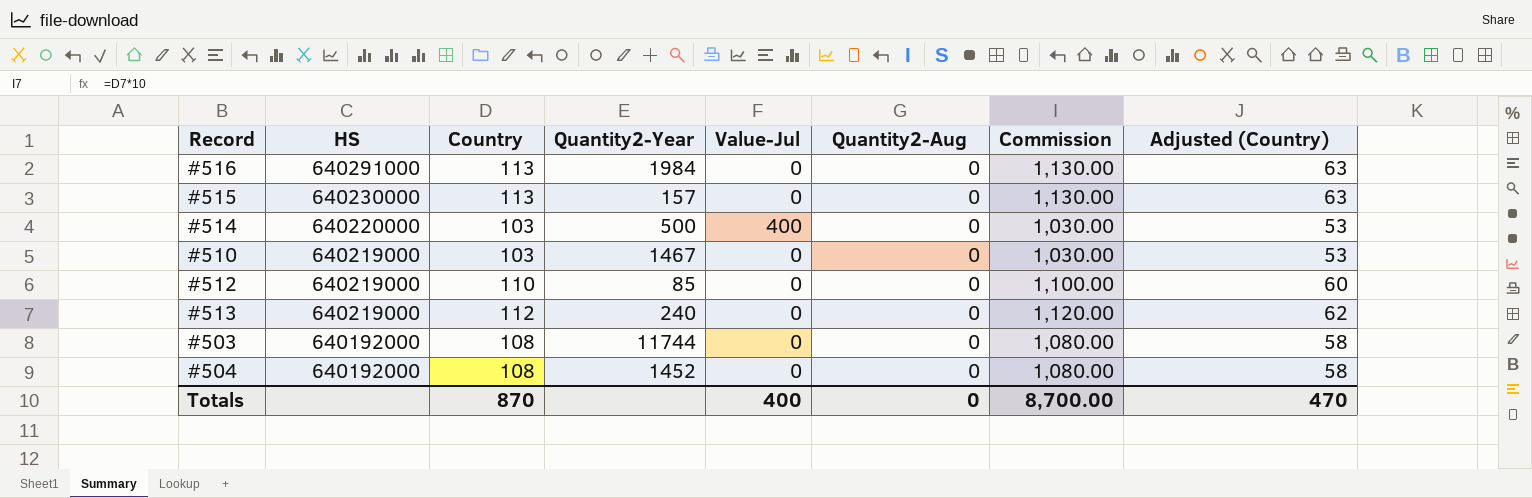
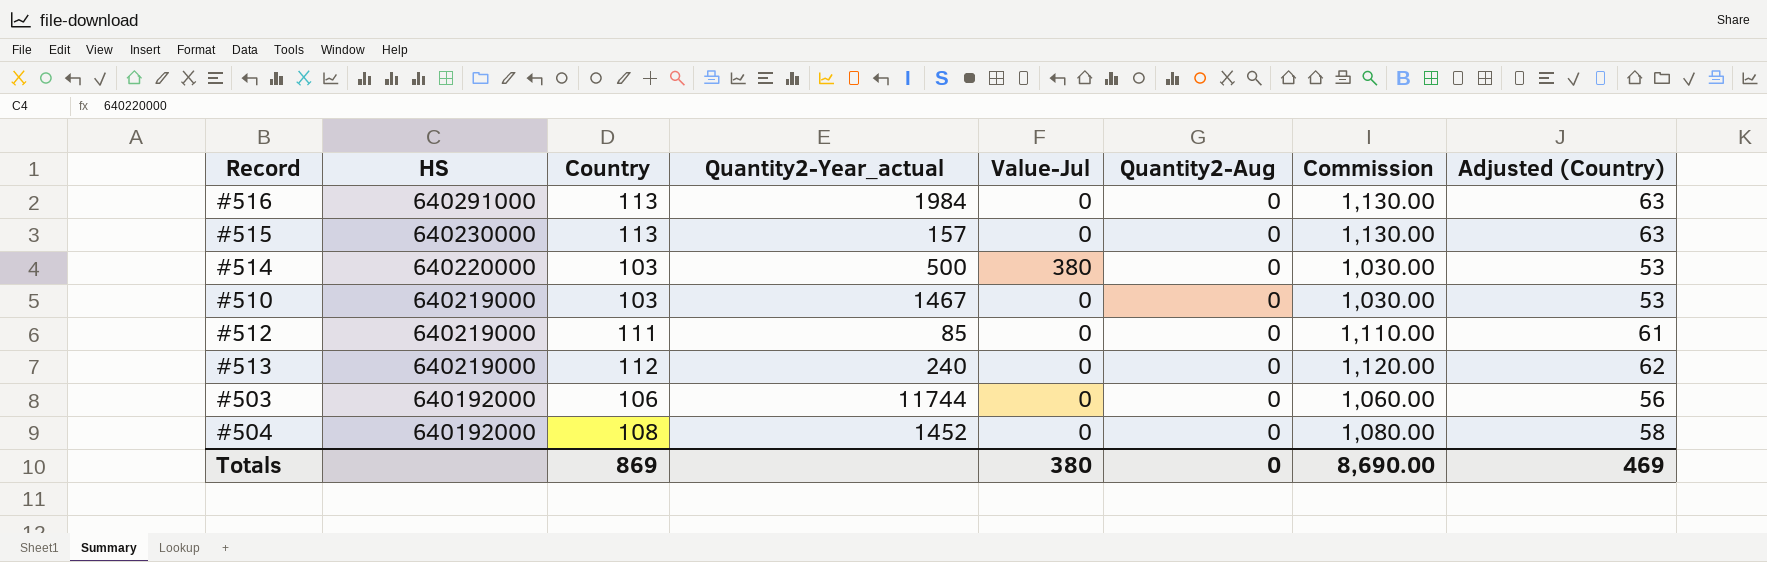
column name: Quantity2-Year -> Quantity2-Year_actual
#514 | Value-Jul: 400 -> 380
#512 | Country: 110 -> 111
#512 | Commission: 1,100.00 -> 1,110.00
#512 | Adjusted (Country): 60 -> 61
#503 | Country: 108 -> 106
#503 | Commission: 1,080.00 -> 1,060.00
#503 | Adjusted (Country): 58 -> 56
Totals | Country: 870 -> 869
Totals | Value-Jul: 400 -> 380
Totals | Commission: 8,700.00 -> 8,690.00
Totals | Adjusted (Country): 470 -> 469

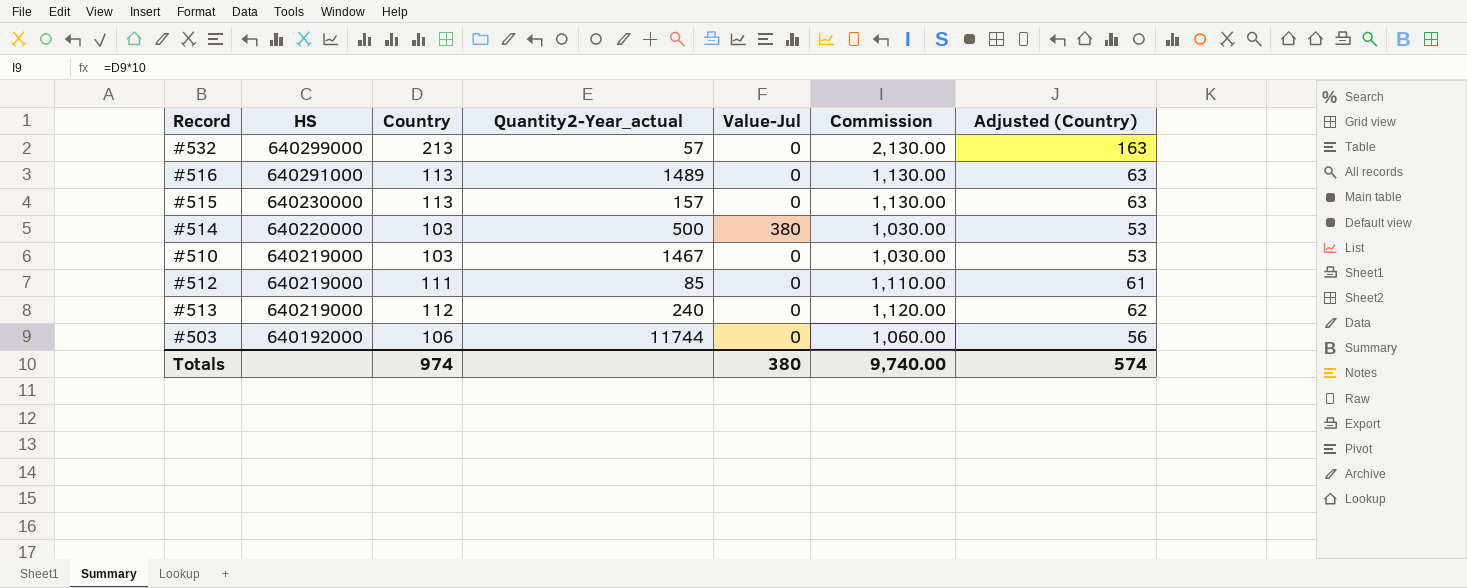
column Quantity2-Aug | position: 6 -> none
row #504: 640192000 | 108 | 1452 | 0 | 0 | 1,080.00 | 58 -> none
row #532: none -> 640299000 | 213 | 57 | 0 | 2,130.00 | 163
#516 | Quantity2-Year_actual: 1984 -> 1489
Totals | Country: 869 -> 974
Totals | Commission: 8,690.00 -> 9,740.00
Totals | Adjusted (Country): 469 -> 574

